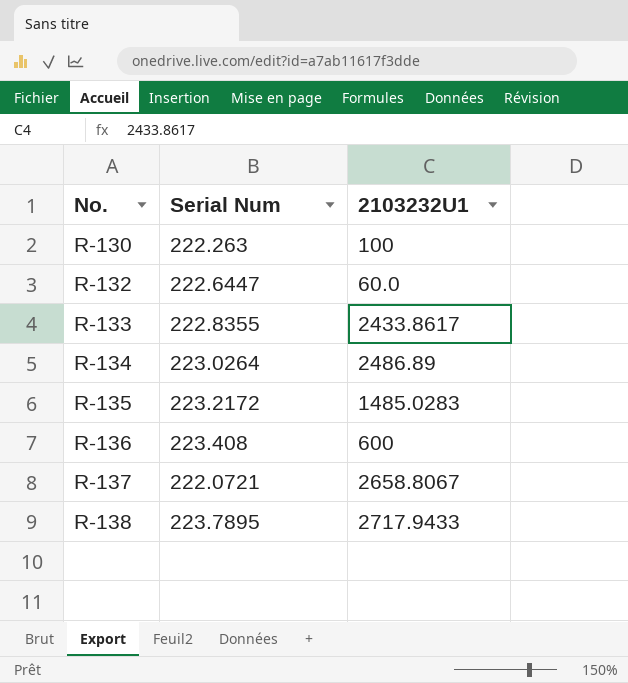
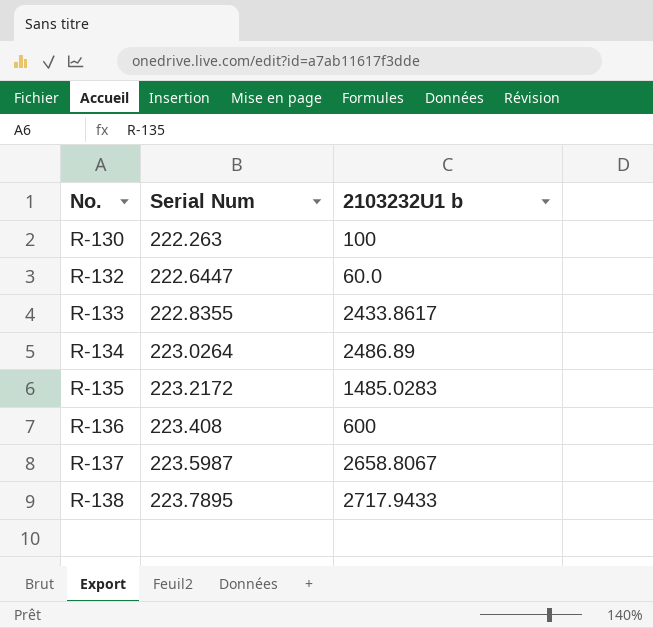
column name: 2103232U1 -> 2103232U1 b
R-137 | Serial Num: 222.0721 -> 223.5987

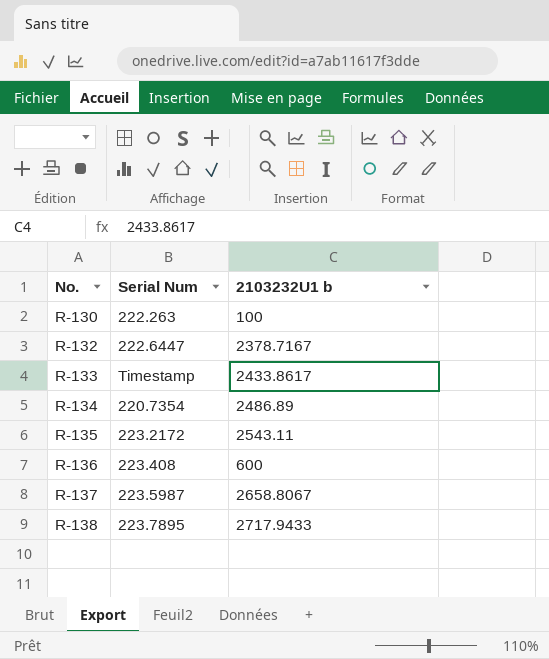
R-132 | 2103232U1 b: 60.0 -> 2378.7167
R-133 | Serial Num: 222.8355 -> Timestamp
R-134 | Serial Num: 223.0264 -> 220.7354
R-135 | 2103232U1 b: 1485.0283 -> 2543.11

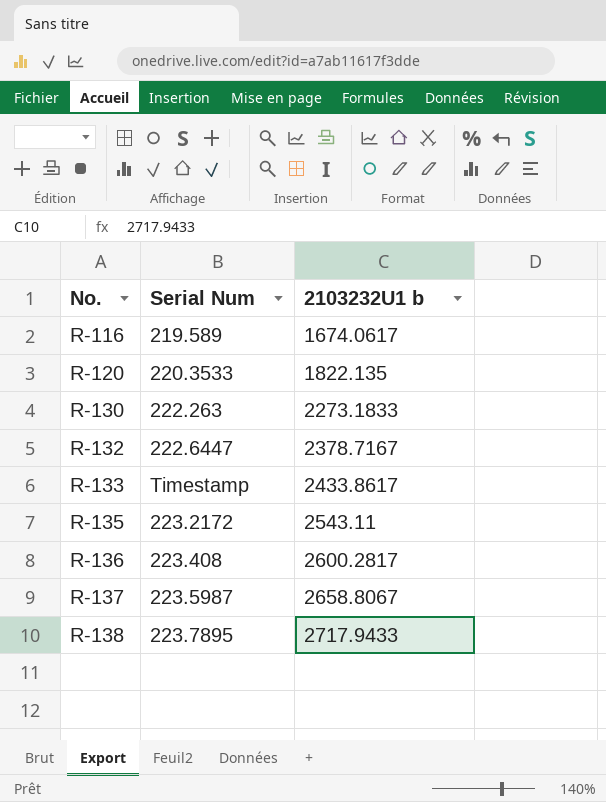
row R-134: 220.7354 | 2486.89 -> none
row R-116: none -> 219.589 | 1674.0617
row R-120: none -> 220.3533 | 1822.135
R-130 | 2103232U1 b: 100 -> 2273.1833
R-136 | 2103232U1 b: 600 -> 2600.2817

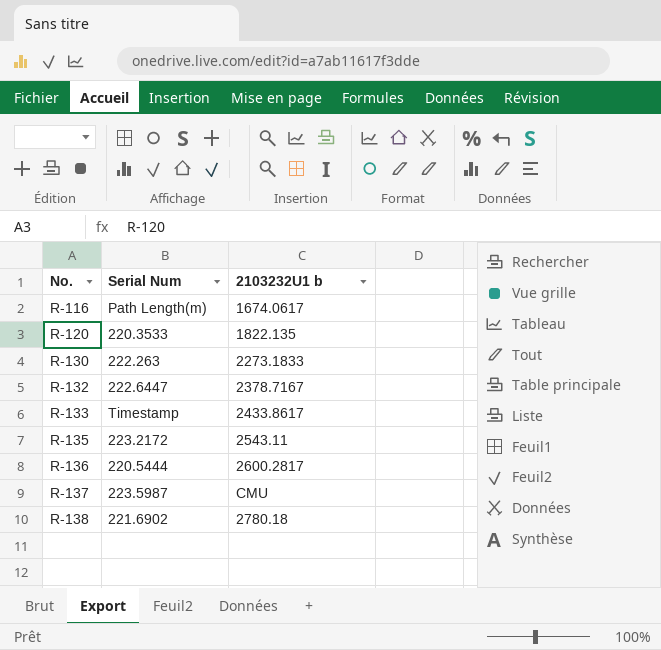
R-116 | Serial Num: 219.589 -> Path Length(m)
R-136 | Serial Num: 223.408 -> 220.5444
R-137 | 2103232U1 b: 2658.8067 -> CMU
R-138 | Serial Num: 223.7895 -> 221.6902
R-138 | 2103232U1 b: 2717.9433 -> 2780.18

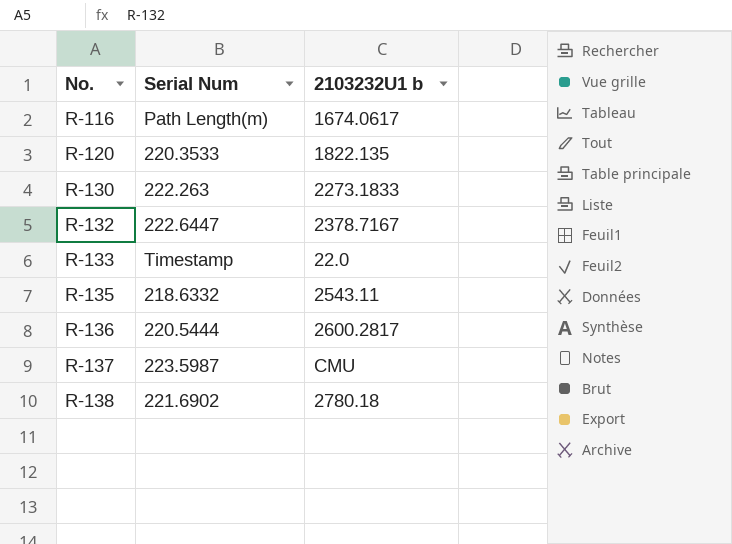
R-133 | 2103232U1 b: 2433.8617 -> 22.0
R-135 | Serial Num: 223.2172 -> 218.6332

